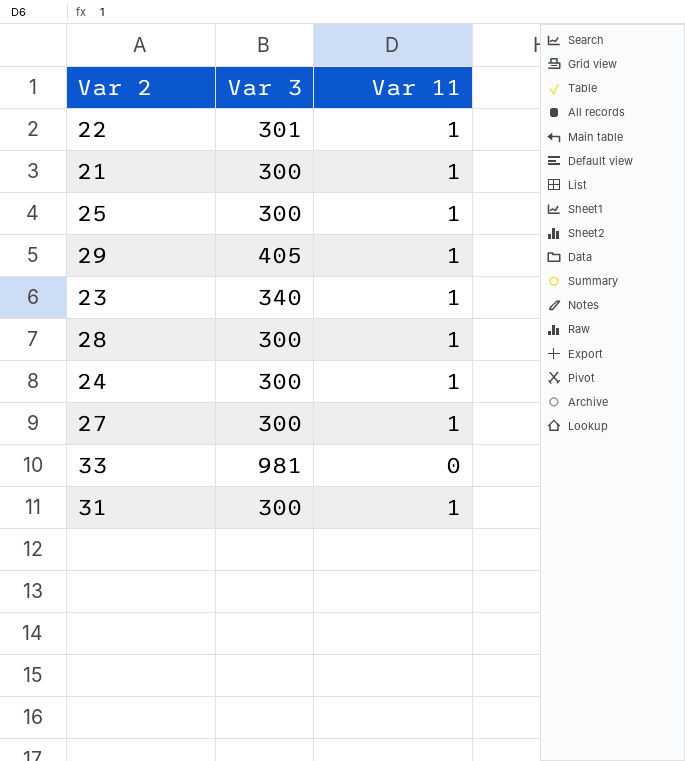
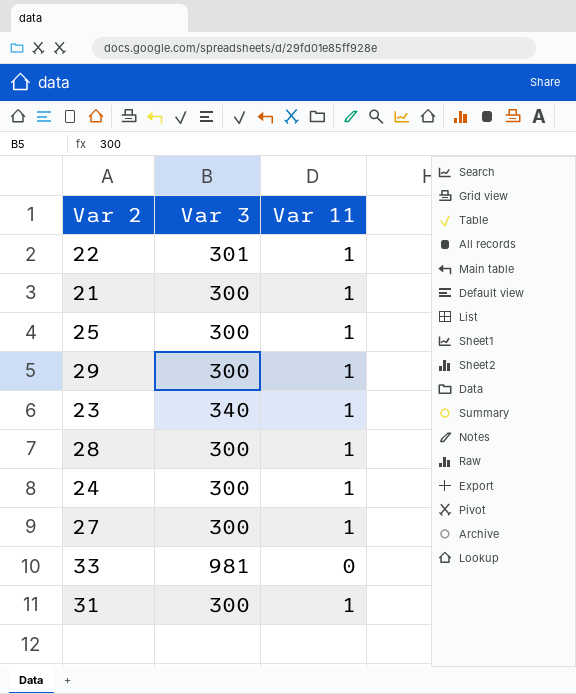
29 | Var 3: 405 -> 300

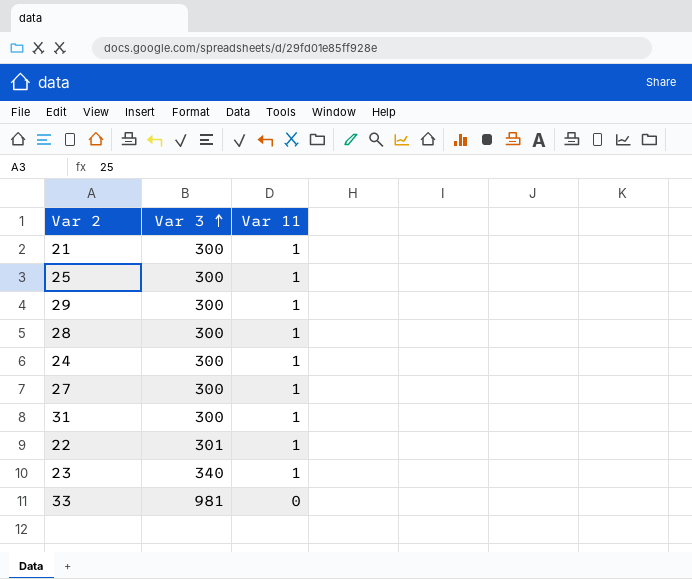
row order: none -> Var 3 ascending

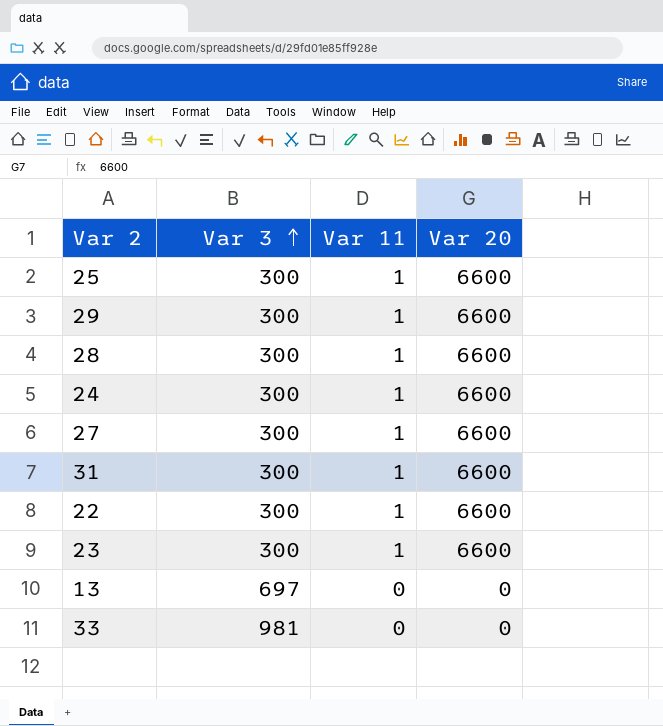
column Var 20 | position: none -> 4
row 21: 300 | 1 -> none
22 | Var 3: 301 -> 300
23 | Var 3: 340 -> 300
row 13: none -> 697 | 0 | 0

